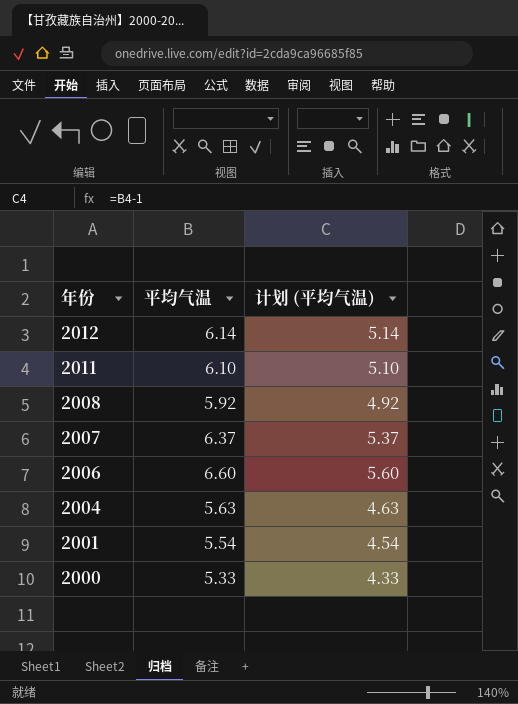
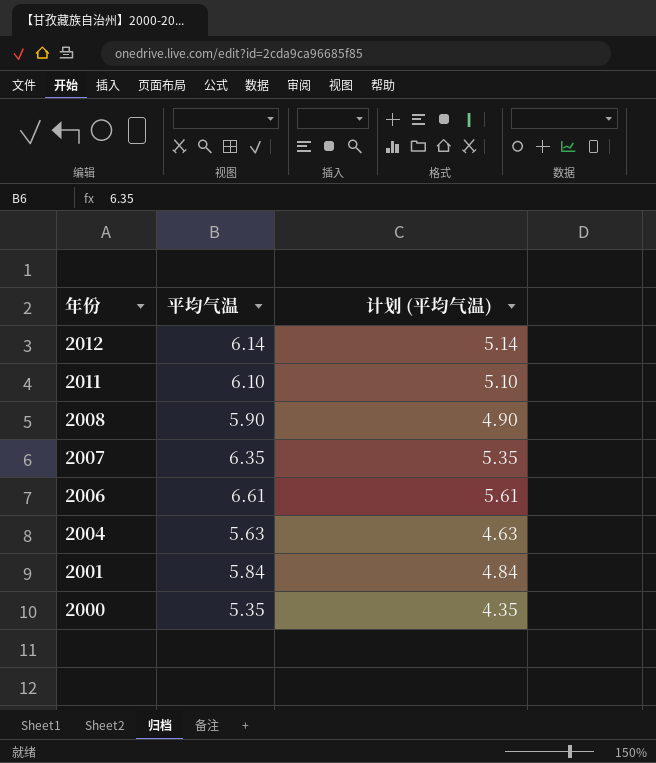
2008 | 平均气温: 5.92 -> 5.90
2008 | 计划 (平均气温): 4.92 -> 4.90
2007 | 平均气温: 6.37 -> 6.35
2007 | 计划 (平均气温): 5.37 -> 5.35
2006 | 平均气温: 6.60 -> 6.61
2006 | 计划 (平均气温): 5.60 -> 5.61
2001 | 平均气温: 5.54 -> 5.84
2001 | 计划 (平均气温): 4.54 -> 4.84
2000 | 平均气温: 5.33 -> 5.35
2000 | 计划 (平均气温): 4.33 -> 4.35

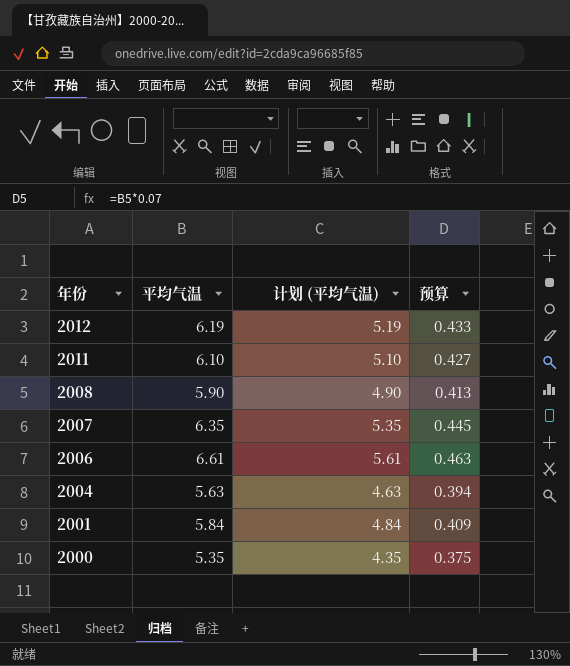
column 预算 | formula: none -> [平均气温] * 0.07
2012 | 平均气温: 6.14 -> 6.19
2012 | 计划 (平均气温): 5.14 -> 5.19

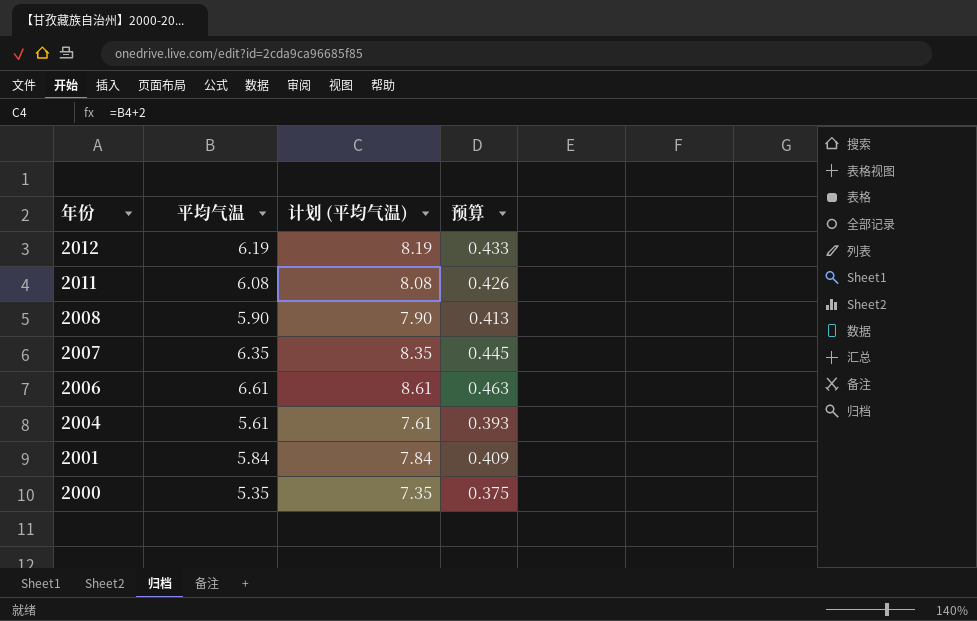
column 计划 (平均气温) | formula: [平均气温] - 1 -> [平均气温] + 2
2011 | 平均气温: 6.10 -> 6.08
2011 | 预算: 0.427 -> 0.426
2004 | 平均气温: 5.63 -> 5.61
2004 | 预算: 0.394 -> 0.393

